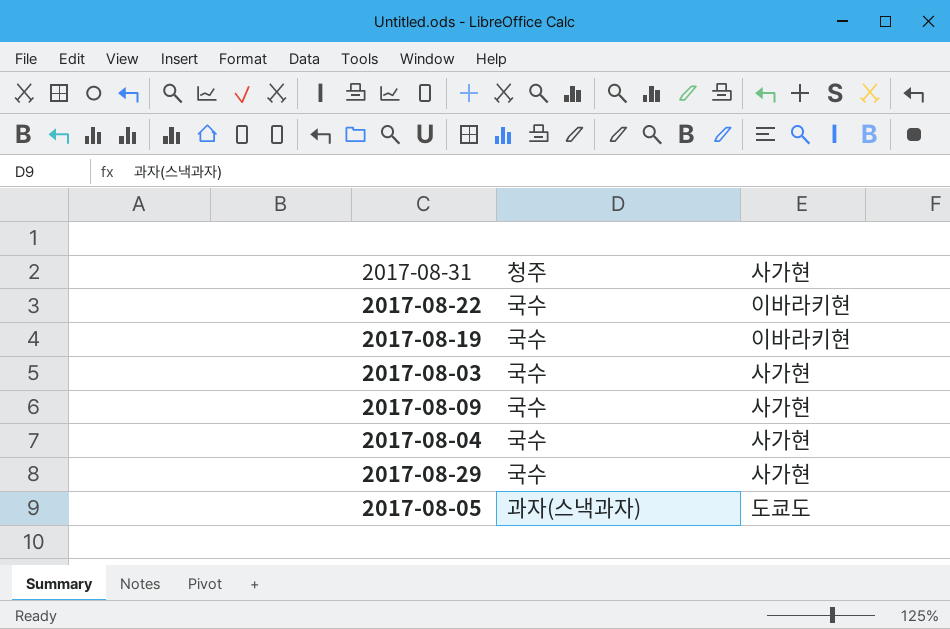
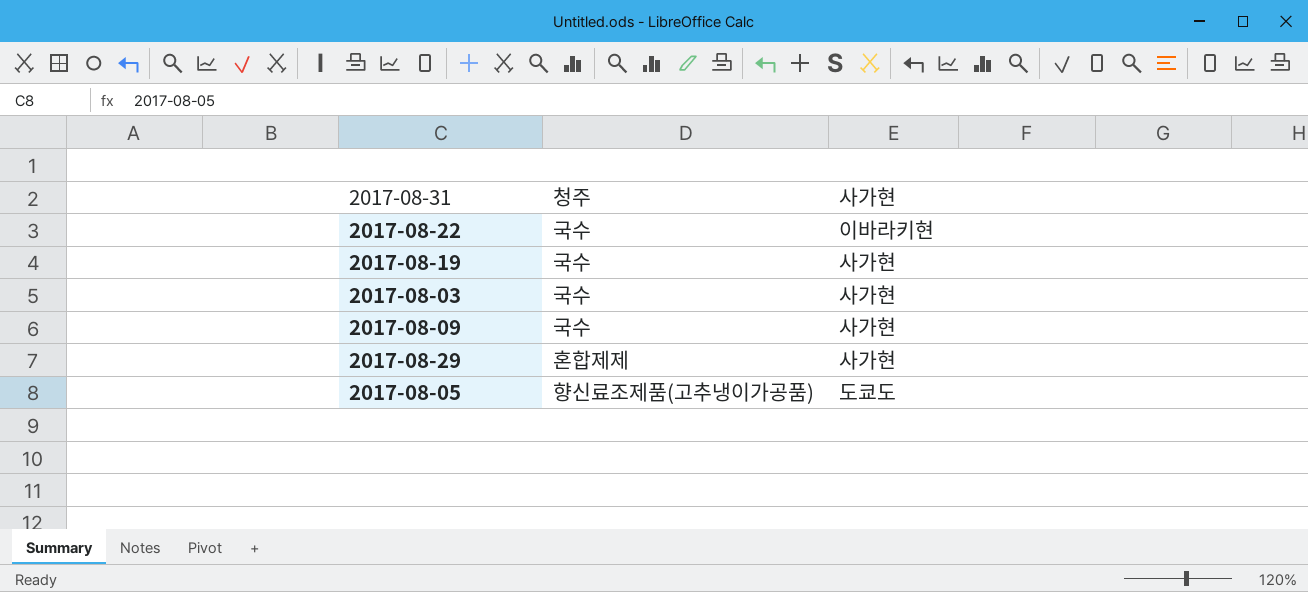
row 2017-08-04: 국수 | 사가현 -> none
2017-08-19 | 사가현: 이바라키현 -> 사가현
2017-08-29 | 청주: 국수 -> 혼합제제
2017-08-05 | 청주: 과자(스낵과자) -> 향신료조제품(고추냉이가공품)

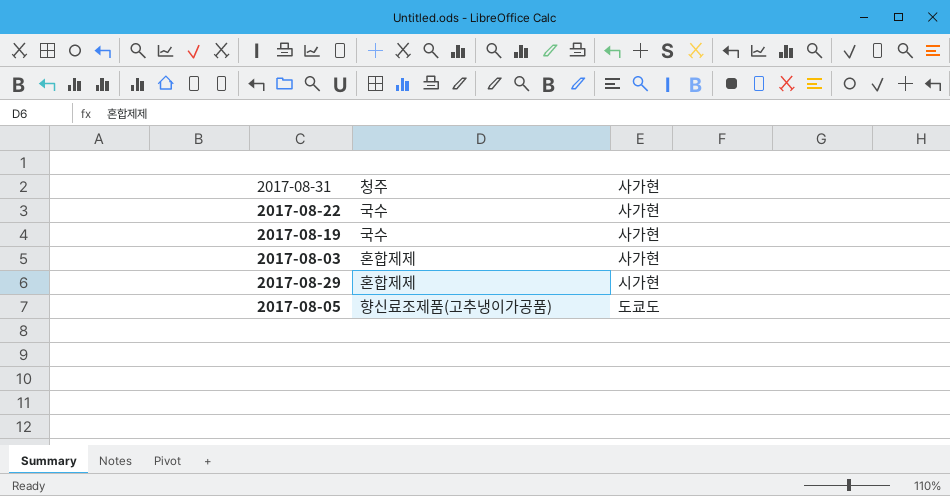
row 2017-08-09: 국수 | 사가현 -> none
2017-08-22 | 사가현: 이바라키현 -> 사가현
2017-08-03 | 청주: 국수 -> 혼합제제
2017-08-29 | 사가현: 사가현 -> 시가현

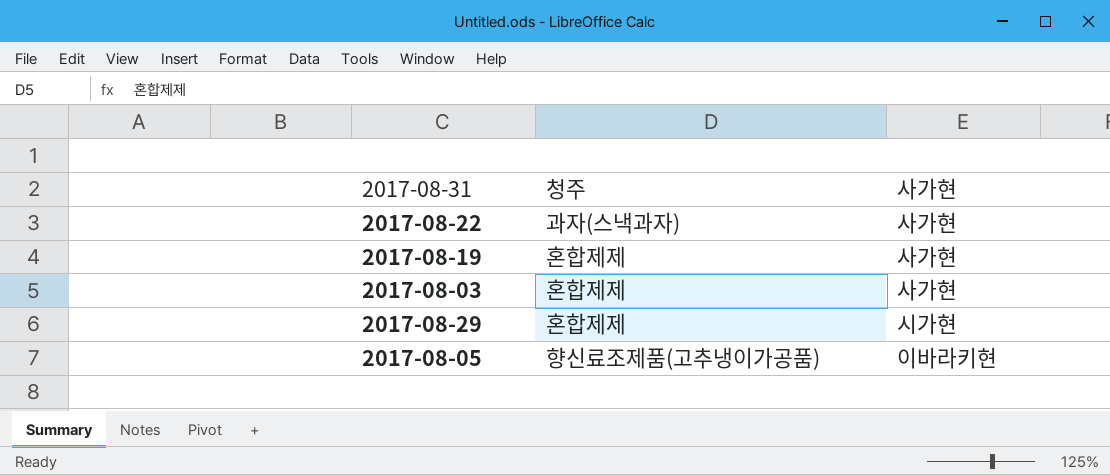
2017-08-22 | 청주: 국수 -> 과자(스낵과자)
2017-08-19 | 청주: 국수 -> 혼합제제
2017-08-05 | 사가현: 도쿄도 -> 이바라키현

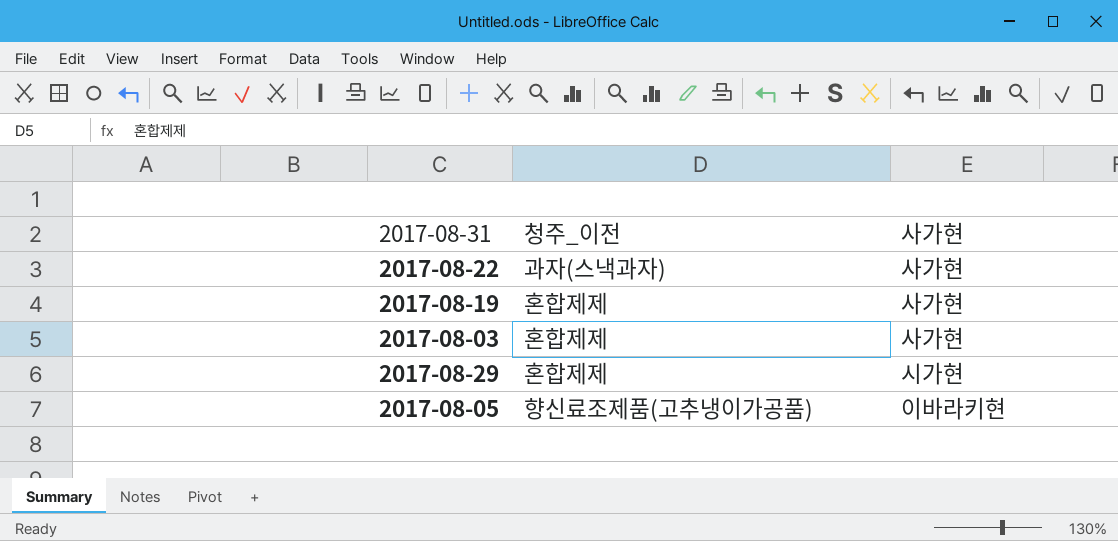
column name: 청주 -> 청주_이전

